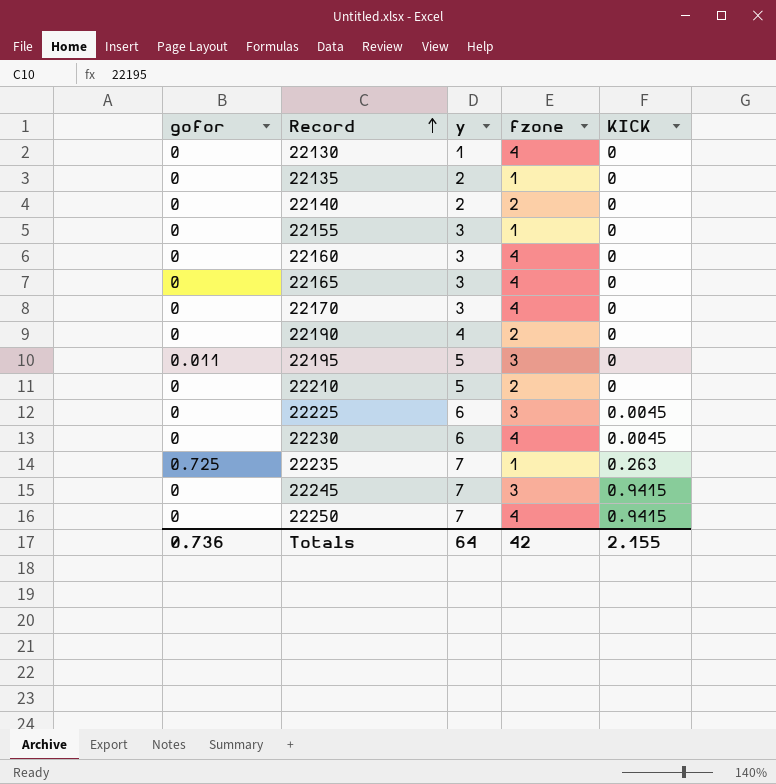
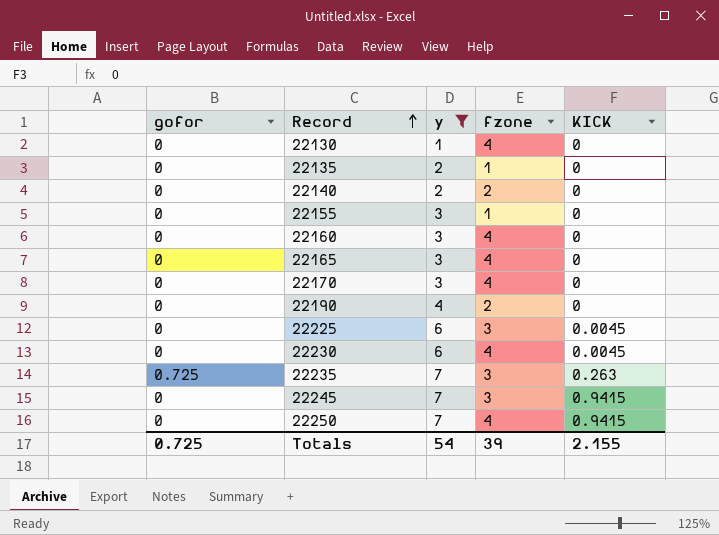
filter: none -> y != 5
22235 | fzone: 1 -> 3
Totals | gofor: 0.736 -> 0.725
Totals | y: 64 -> 54
Totals | fzone: 42 -> 39

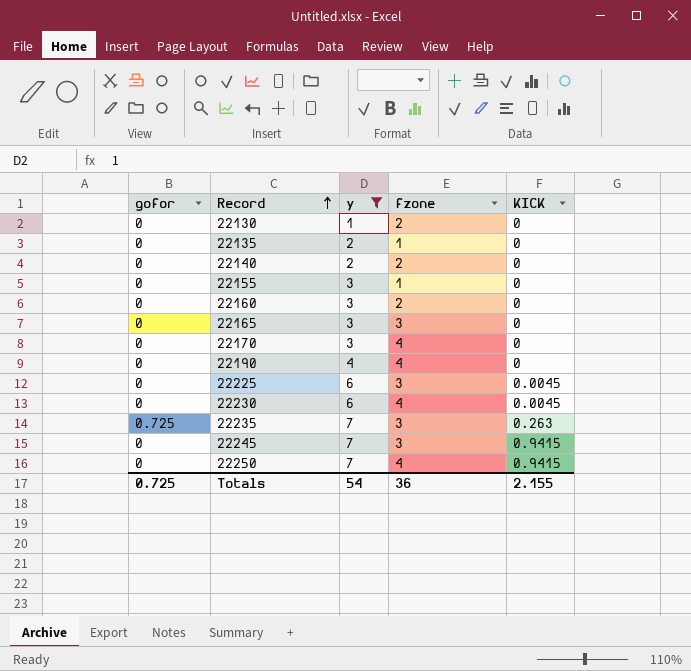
22130 | fzone: 4 -> 2
22160 | fzone: 4 -> 2
22165 | fzone: 4 -> 3
22190 | fzone: 2 -> 4
Totals | fzone: 39 -> 36

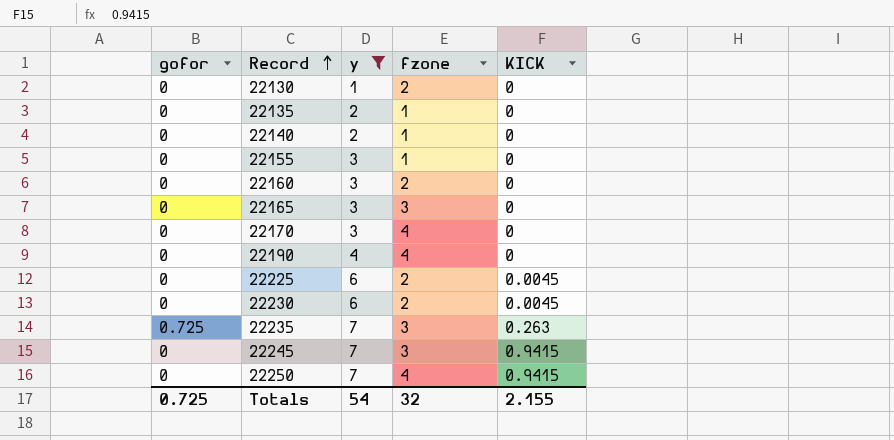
22140 | fzone: 2 -> 1
22225 | fzone: 3 -> 2
22230 | fzone: 4 -> 2
Totals | fzone: 36 -> 32

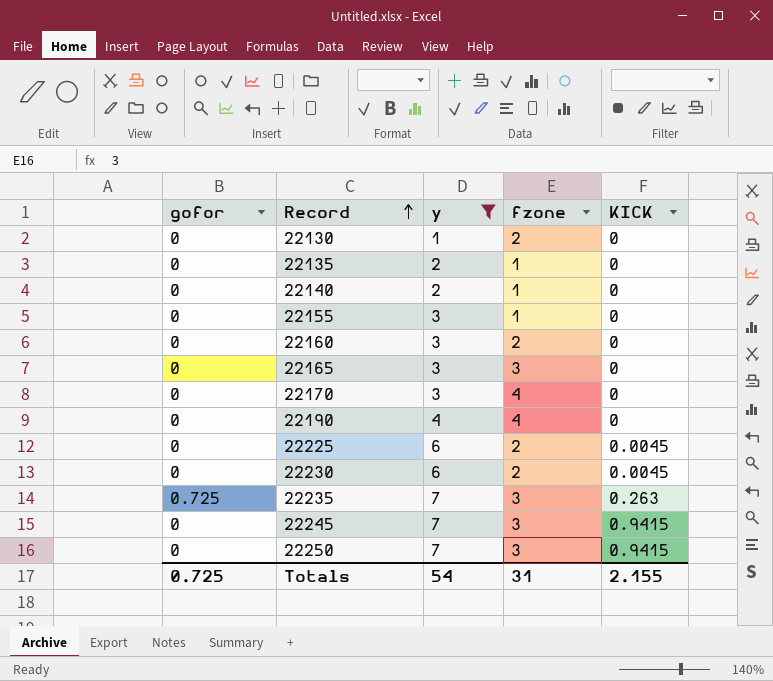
22250 | fzone: 4 -> 3
Totals | fzone: 32 -> 31

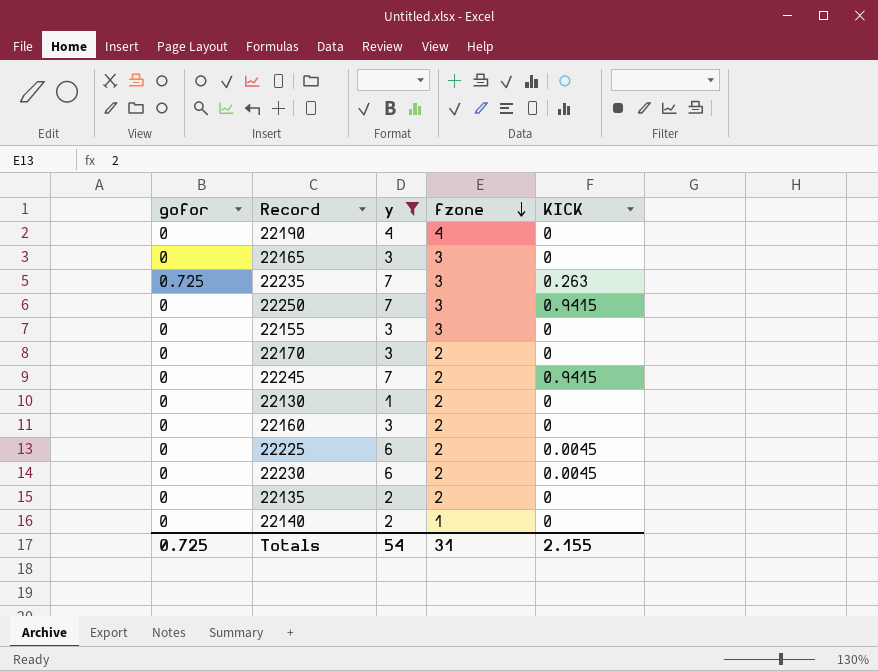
row order: Record ascending -> fzone descending
22155 | fzone: 1 -> 3
22170 | fzone: 4 -> 2
22245 | fzone: 3 -> 2
22135 | fzone: 1 -> 2

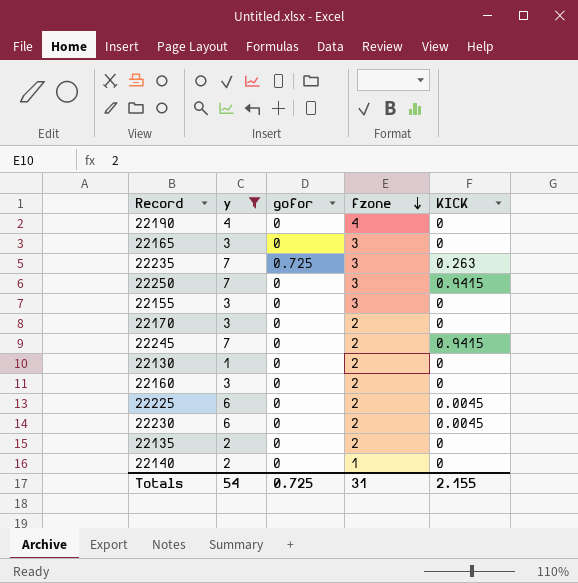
column gofor | position: 1 -> 3

